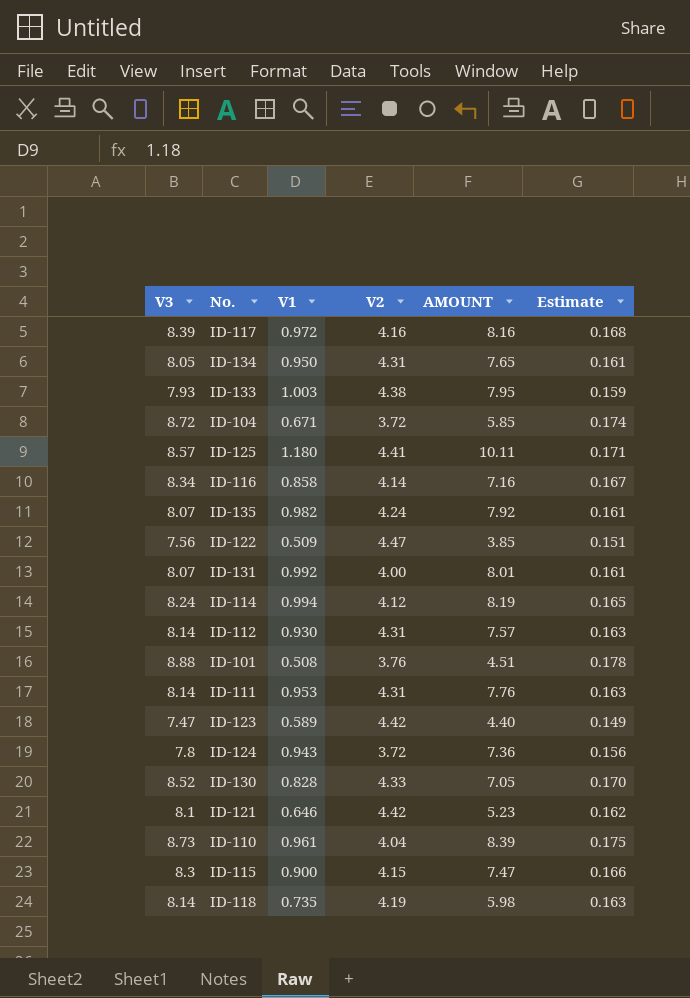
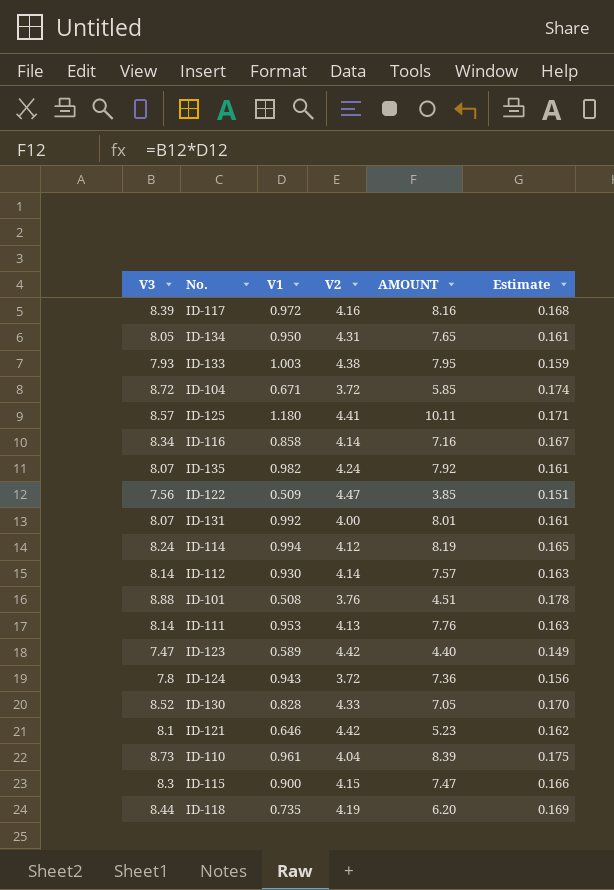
ID-112 | V2: 4.31 -> 4.14
ID-111 | V2: 4.31 -> 4.13
ID-118 | V3: 8.14 -> 8.44
ID-118 | AMOUNT: 5.98 -> 6.20
ID-118 | Estimate: 0.163 -> 0.169

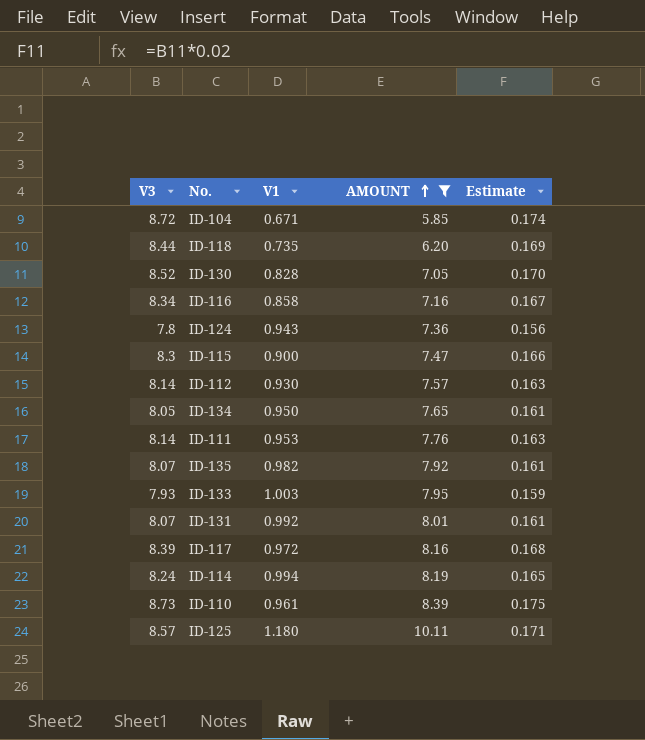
filter: none -> AMOUNT >= 5.85
row order: none -> AMOUNT ascending
column V2 | position: 4 -> none

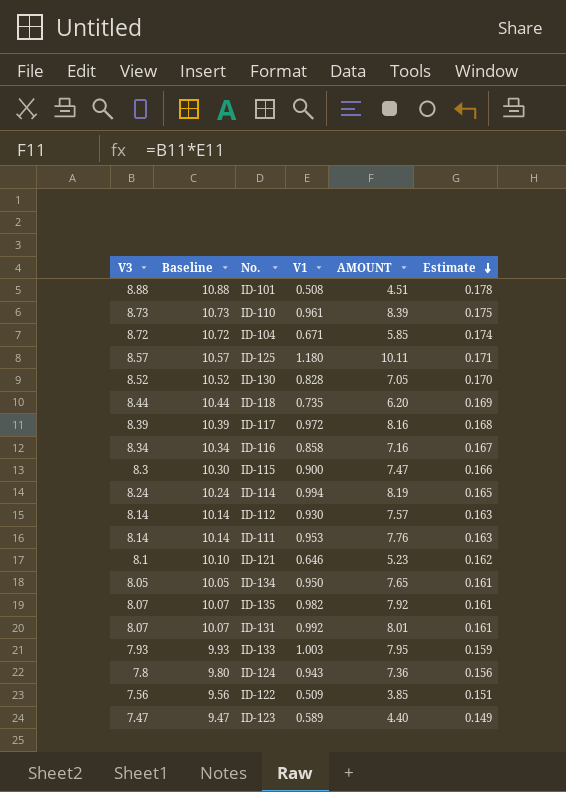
filter: AMOUNT >= 5.85 -> none
row order: AMOUNT ascending -> Estimate descending
column Baseline | formula: none -> [V3] + 2

